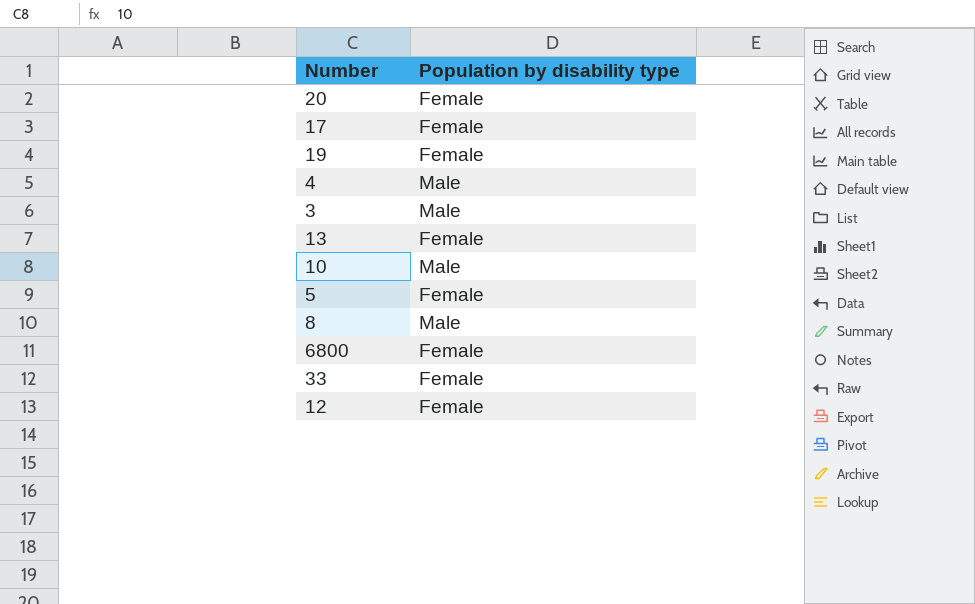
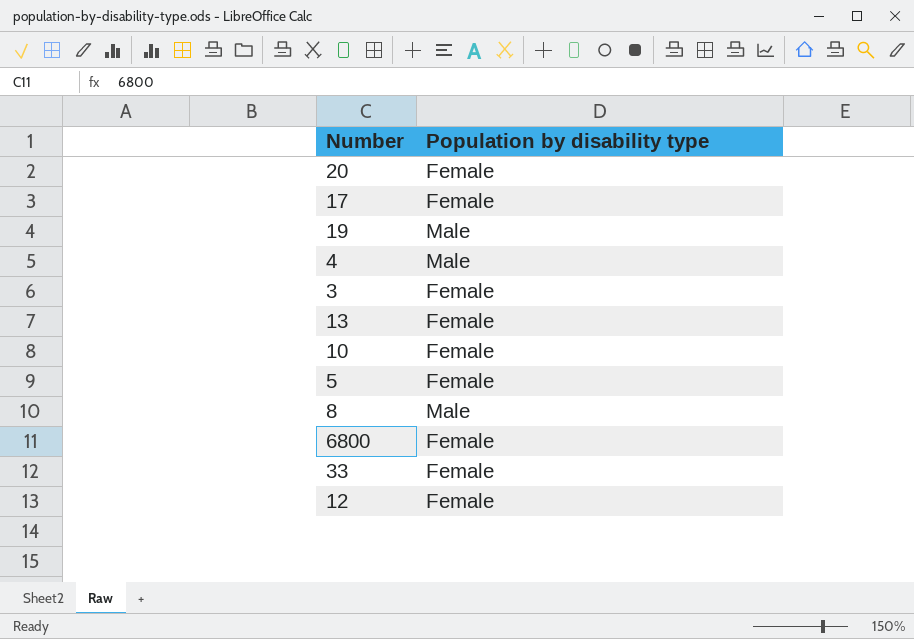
19 | Population by disability type: Female -> Male
3 | Population by disability type: Male -> Female
10 | Population by disability type: Male -> Female

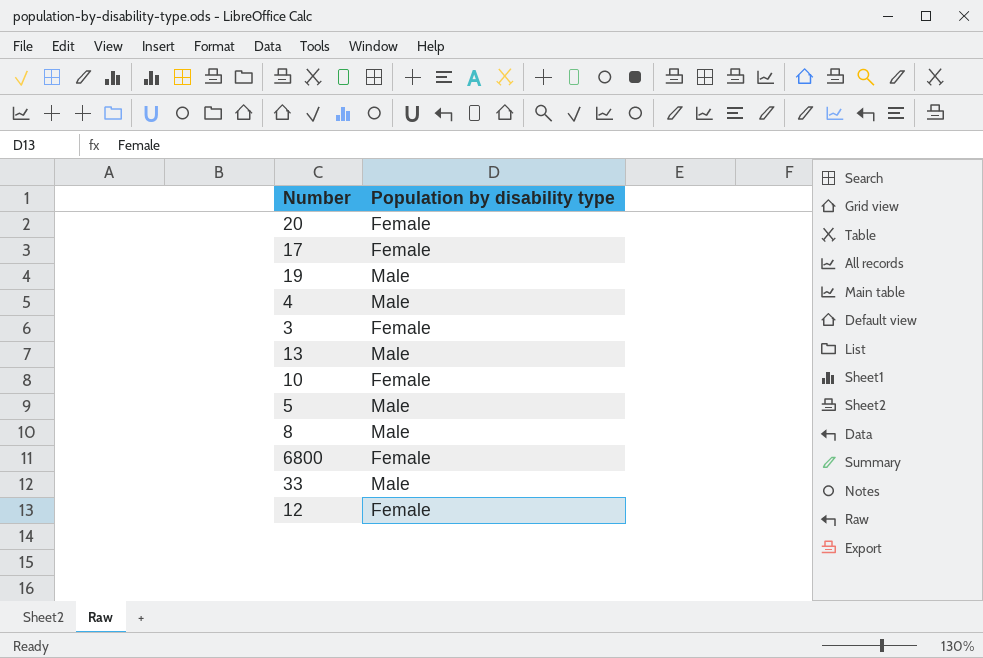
13 | Population by disability type: Female -> Male
5 | Population by disability type: Female -> Male
33 | Population by disability type: Female -> Male

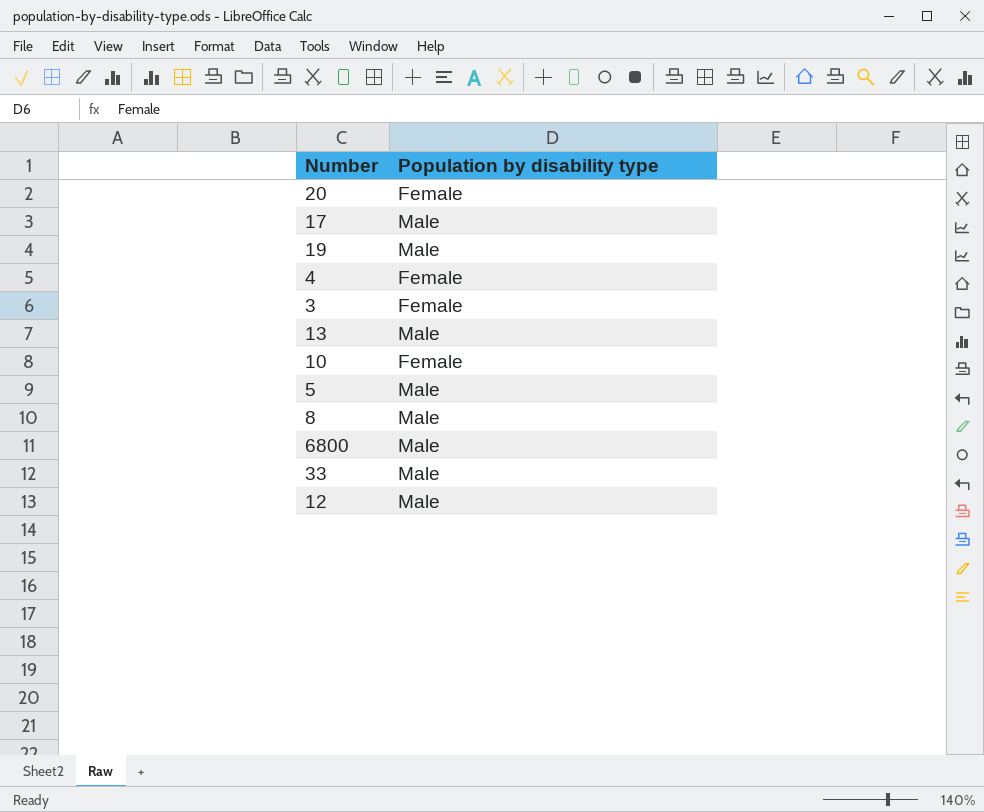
17 | Population by disability type: Female -> Male
4 | Population by disability type: Male -> Female
6800 | Population by disability type: Female -> Male
12 | Population by disability type: Female -> Male

